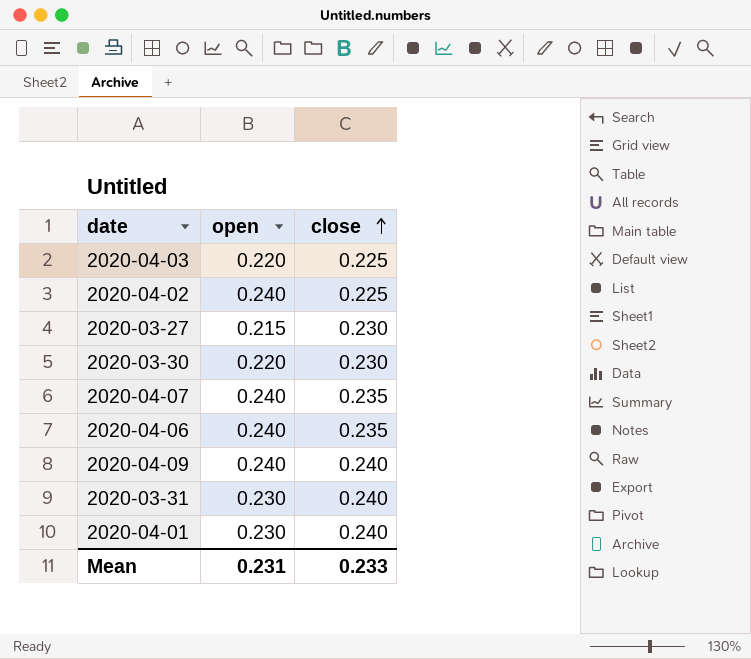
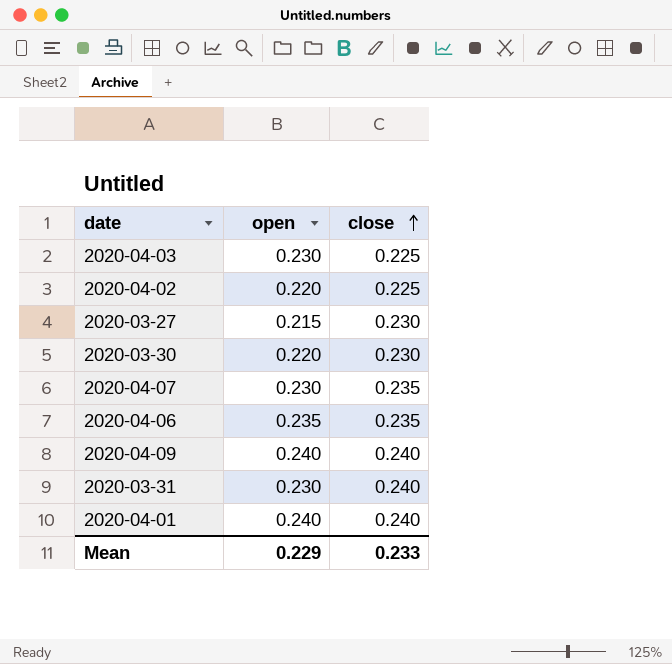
2020-04-03 | open: 0.220 -> 0.230
2020-04-02 | open: 0.240 -> 0.220
2020-04-07 | open: 0.240 -> 0.230
2020-04-06 | open: 0.240 -> 0.235
2020-04-01 | open: 0.230 -> 0.240
Mean | open: 0.231 -> 0.229

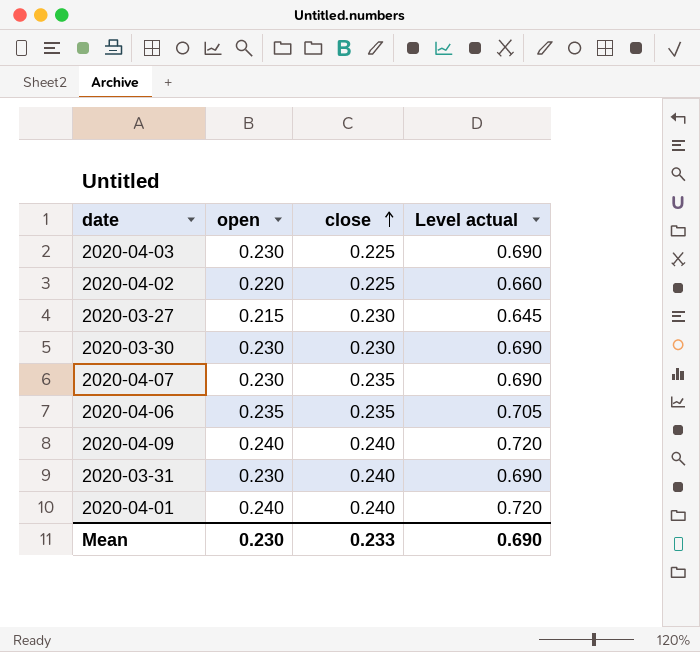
column Level actual | formula: none -> [open] * 3
2020-03-30 | open: 0.220 -> 0.230
Mean | open: 0.229 -> 0.230

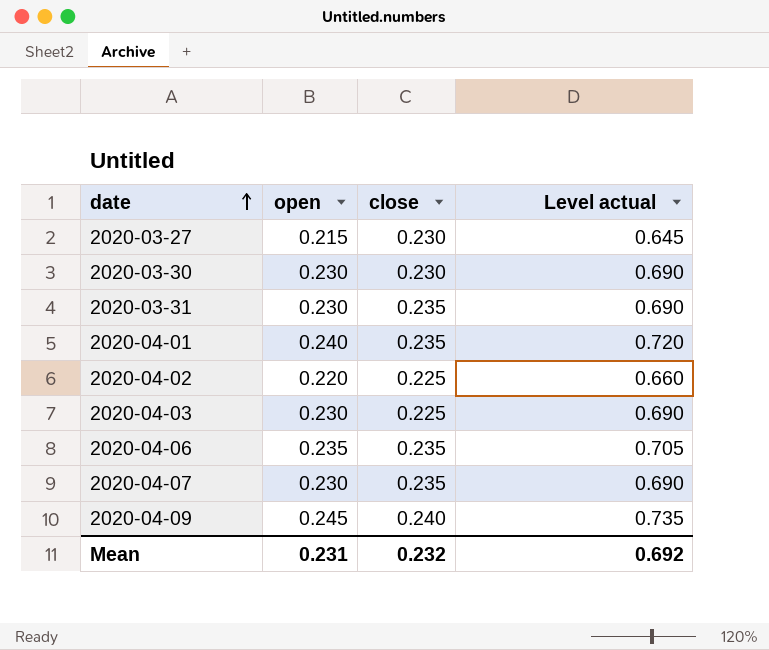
row order: close ascending -> date ascending
2020-03-31 | close: 0.240 -> 0.235
2020-04-01 | close: 0.240 -> 0.235
2020-04-09 | open: 0.240 -> 0.245
2020-04-09 | Level actual: 0.720 -> 0.735
Mean | open: 0.230 -> 0.231
Mean | close: 0.233 -> 0.232
Mean | Level actual: 0.690 -> 0.692

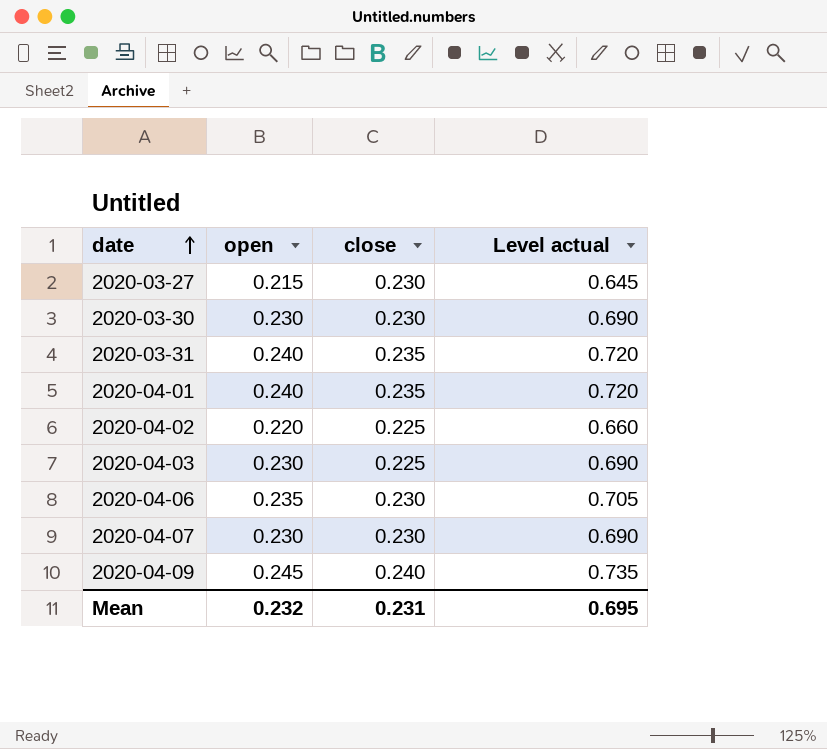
2020-03-31 | open: 0.230 -> 0.240
2020-03-31 | Level actual: 0.690 -> 0.720
2020-04-06 | close: 0.235 -> 0.230
2020-04-07 | close: 0.235 -> 0.230
Mean | open: 0.231 -> 0.232
Mean | close: 0.232 -> 0.231
Mean | Level actual: 0.692 -> 0.695

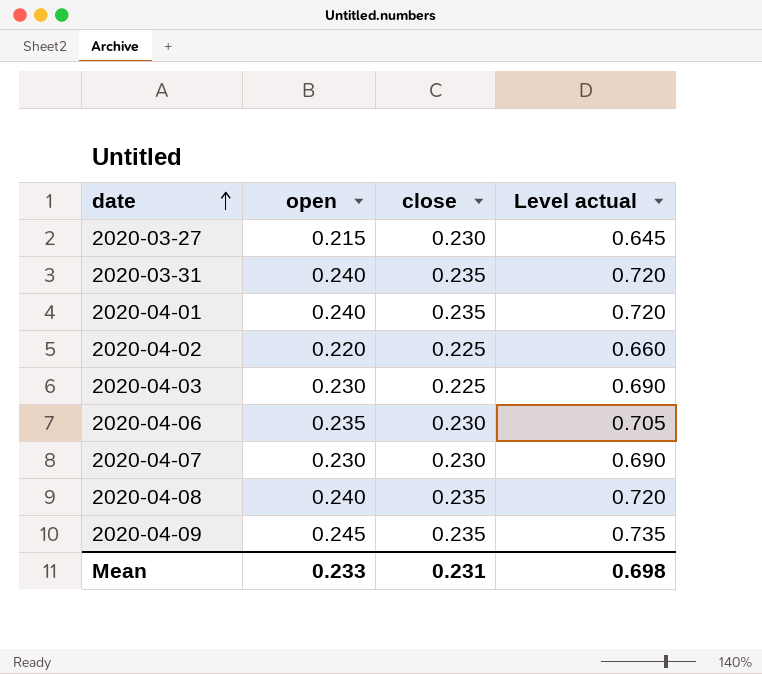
row 2020-03-30: 0.230 | 0.230 | 0.690 -> none
row 2020-04-08: none -> 0.240 | 0.235 | 0.720
2020-04-09 | close: 0.240 -> 0.235
Mean | open: 0.232 -> 0.233
Mean | Level actual: 0.695 -> 0.698

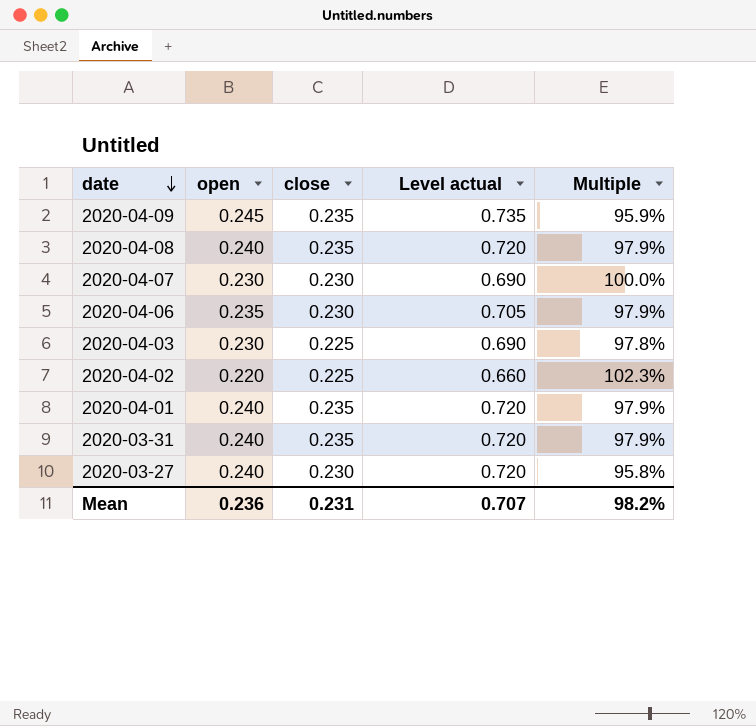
row order: date ascending -> date descending
column Multiple | formula: none -> [close] / [open]
2020-03-27 | open: 0.215 -> 0.240
2020-03-27 | Level actual: 0.645 -> 0.720
Mean | open: 0.233 -> 0.236
Mean | Level actual: 0.698 -> 0.707

